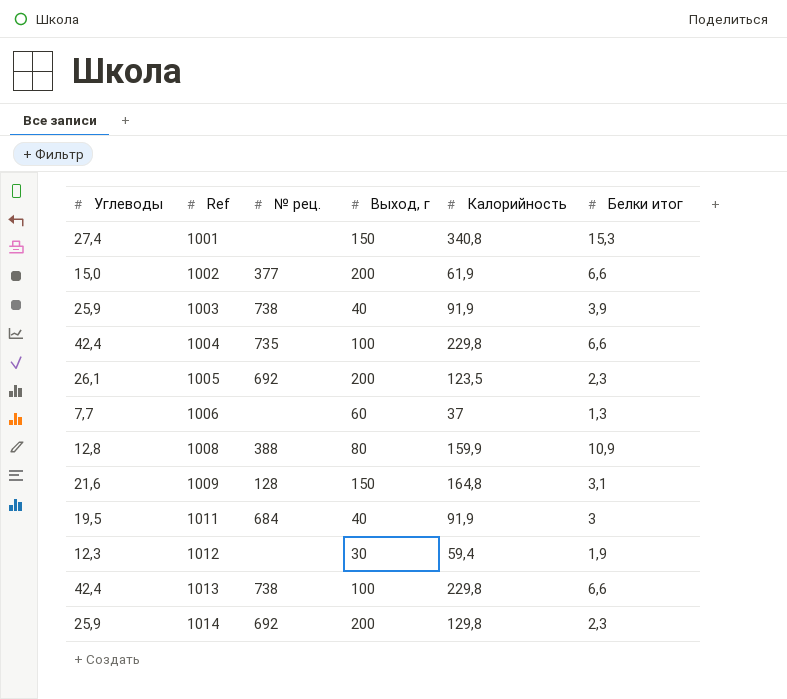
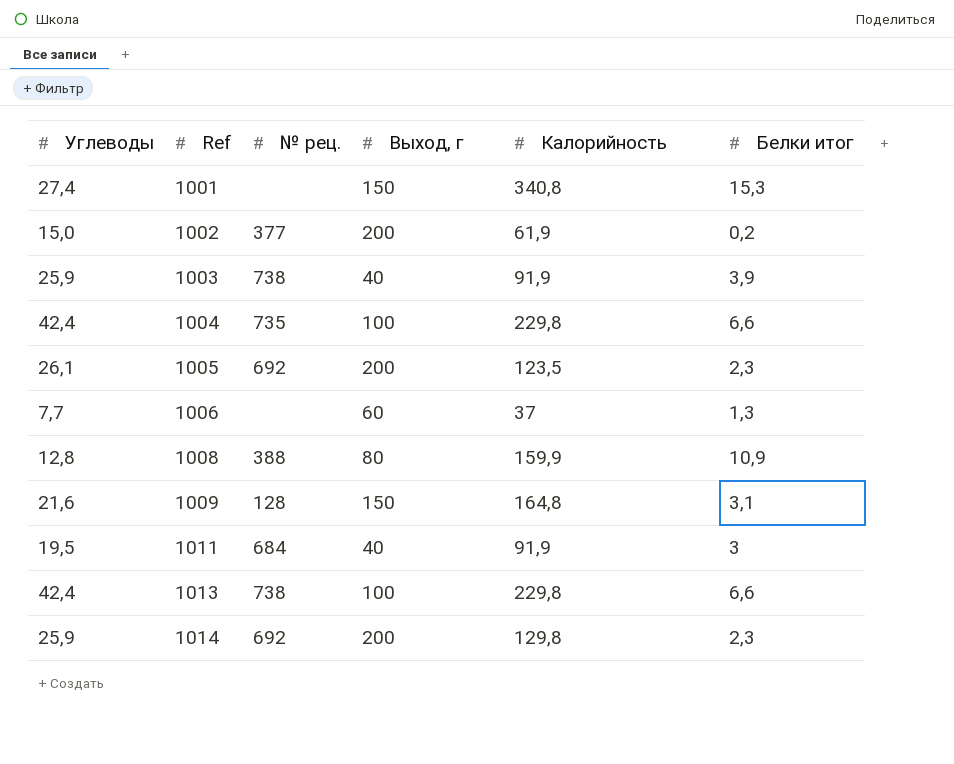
row 1012: 12,3 | none | 30 | 59,4 | 1,9 -> none
1002 | Белки итог: 6,6 -> 0,2

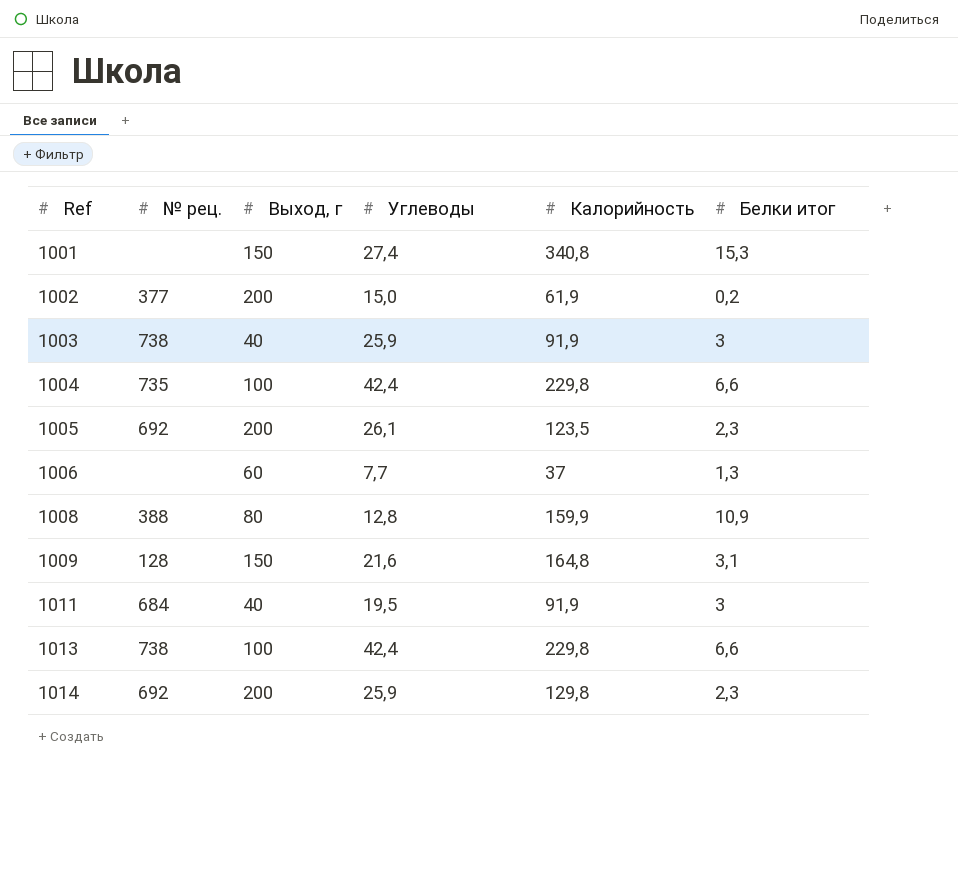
column Углеводы | position: 1 -> 4
1003 | Белки итог: 3,9 -> 3

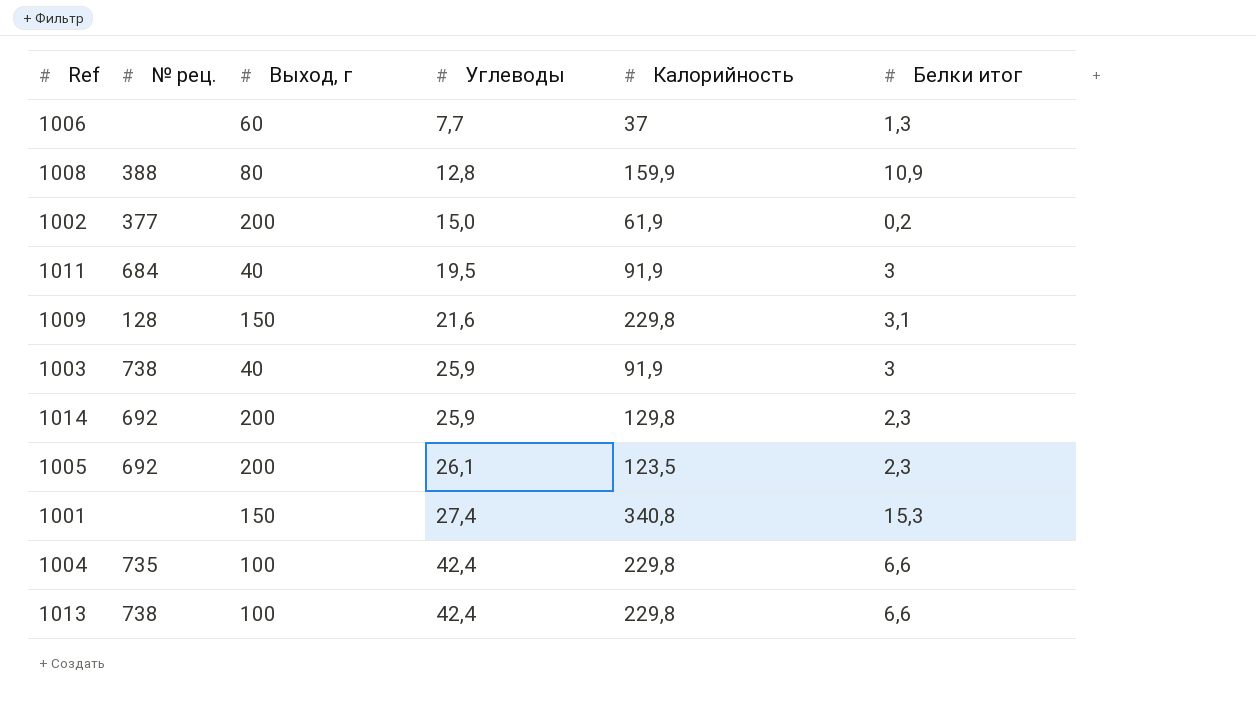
row order: Ref ascending -> Углеводы ascending
1009 | Калорийность: 164,8 -> 229,8

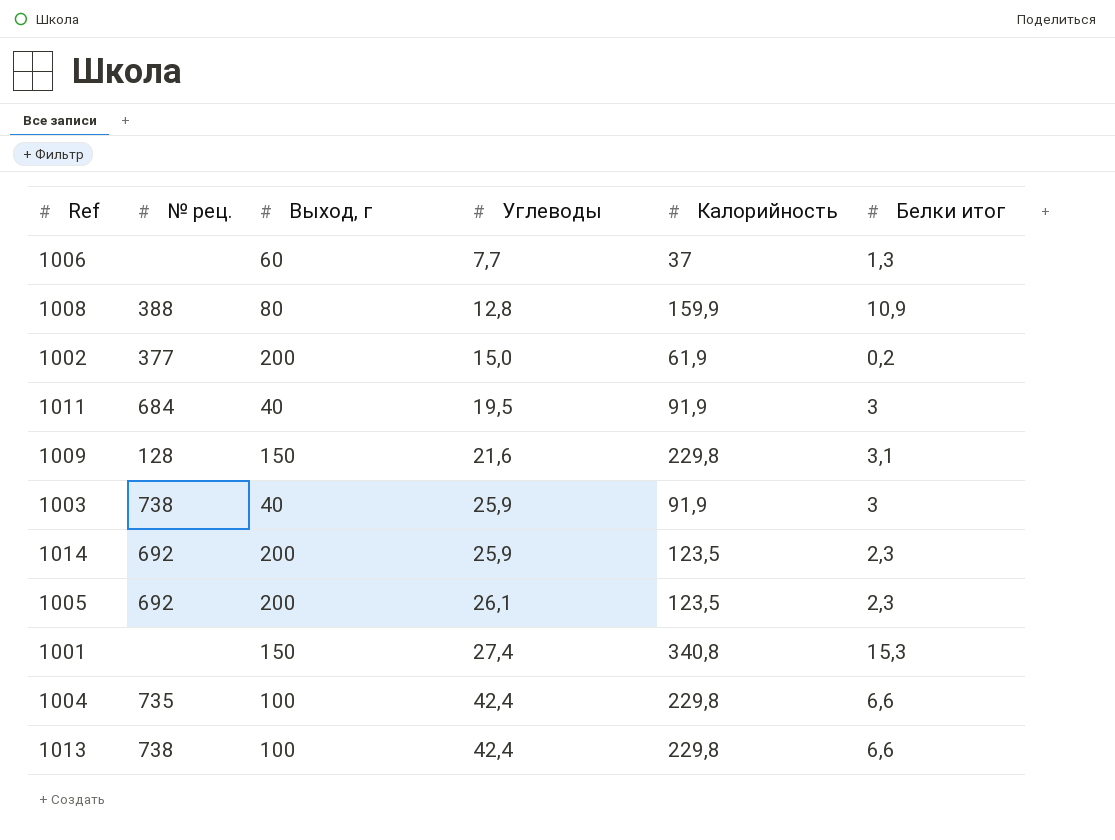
1014 | Калорийность: 129,8 -> 123,5

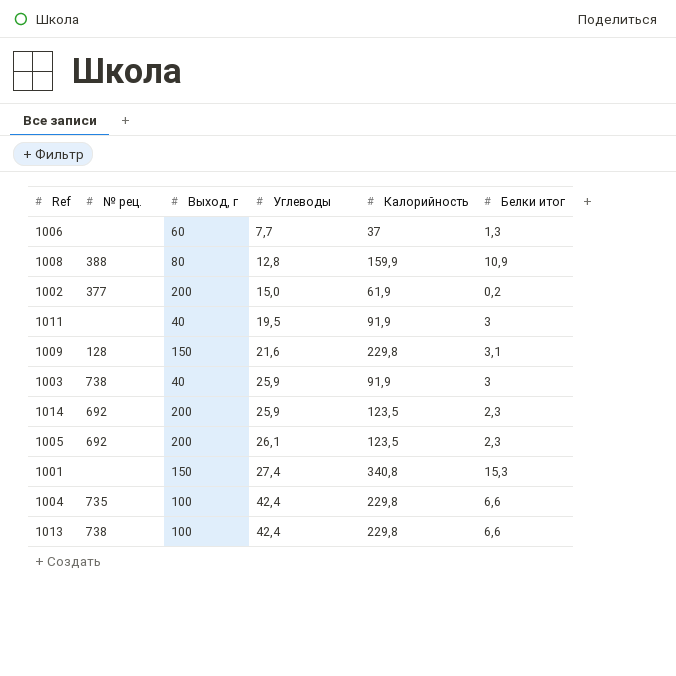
1011 | № рец.: 684 -> none

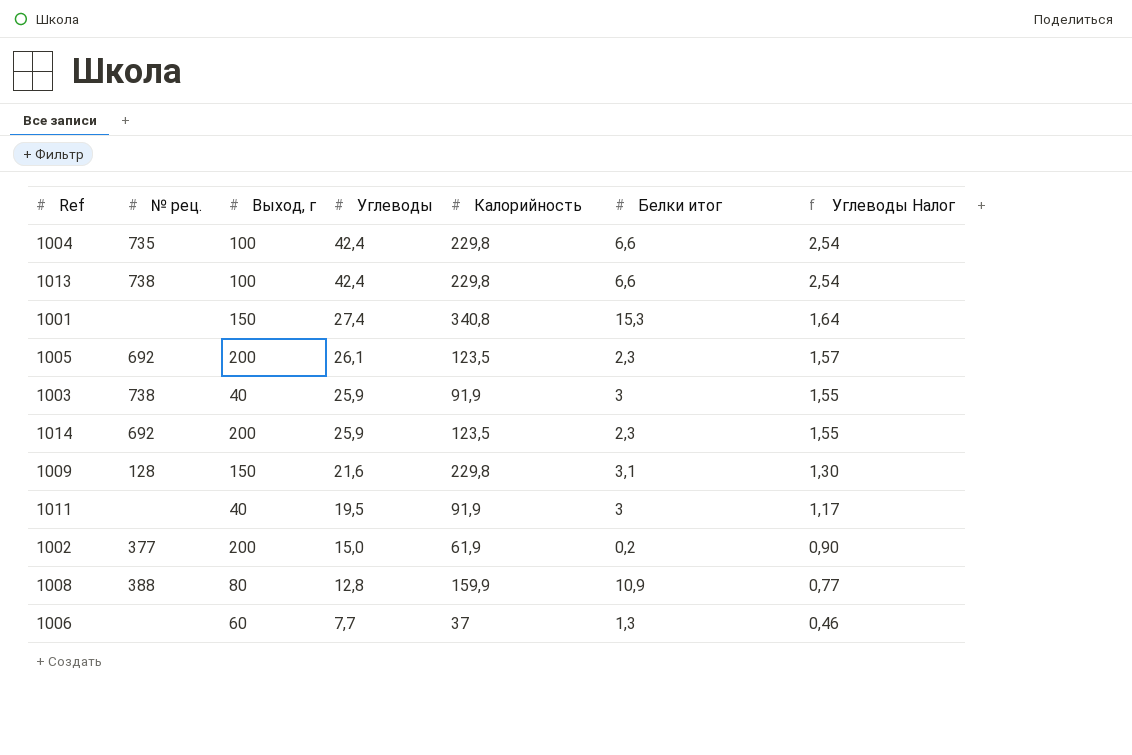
row order: Углеводы ascending -> Углеводы descending
column Углеводы Налог | formula: none -> [Углеводы] * 0,06

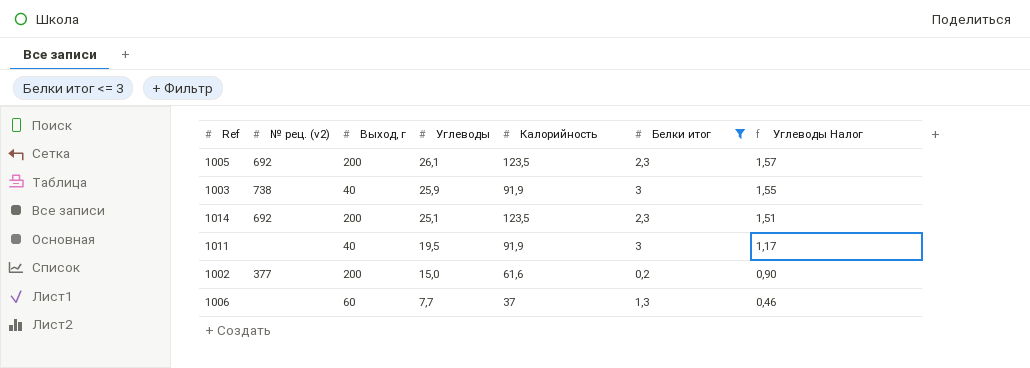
filter: none -> Белки итог <= 3
column name: № рец. -> № рец. (v2)
1014 | Углеводы: 25,9 -> 25,1
1014 | Углеводы Налог: 1,55 -> 1,51
1002 | Калорийность: 61,9 -> 61,6

